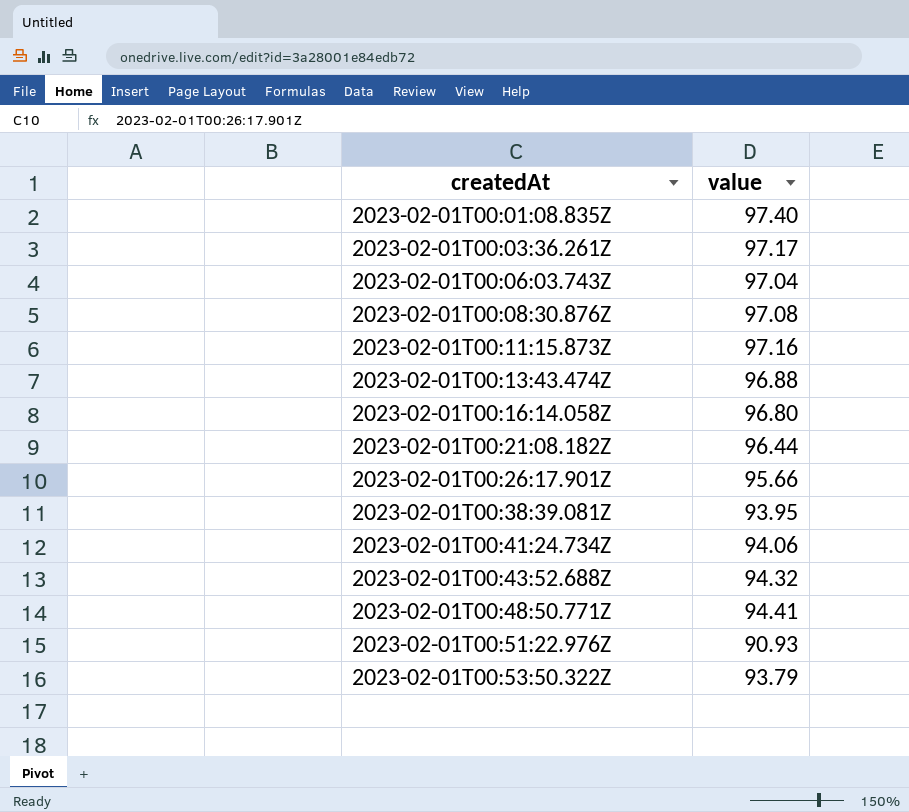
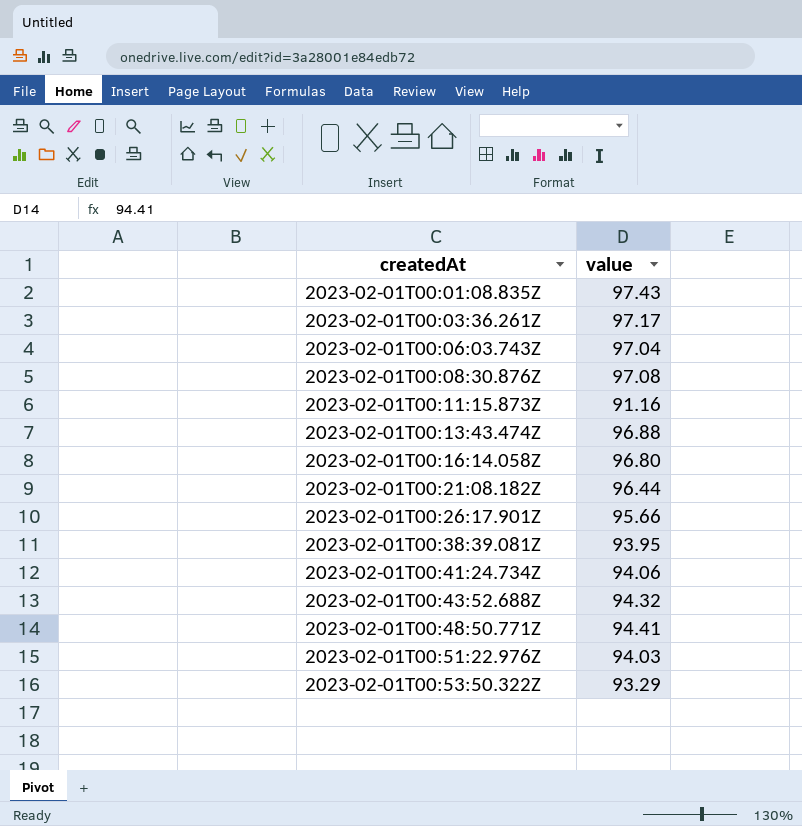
2023-02-01T00:01:08.835Z | value: 97.40 -> 97.43
2023-02-01T00:11:15.873Z | value: 97.16 -> 91.16
2023-02-01T00:51:22.976Z | value: 90.93 -> 94.03
2023-02-01T00:53:50.322Z | value: 93.79 -> 93.29

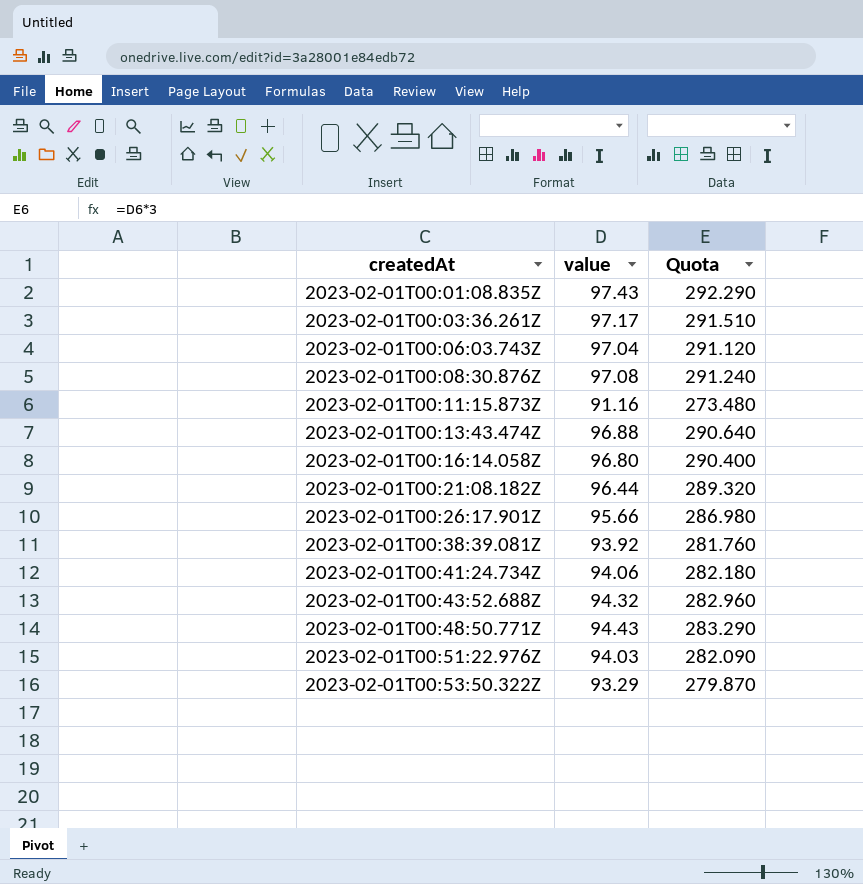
column Quota | formula: none -> [value] * 3
2023-02-01T00:38:39.081Z | value: 93.95 -> 93.92
2023-02-01T00:48:50.771Z | value: 94.41 -> 94.43

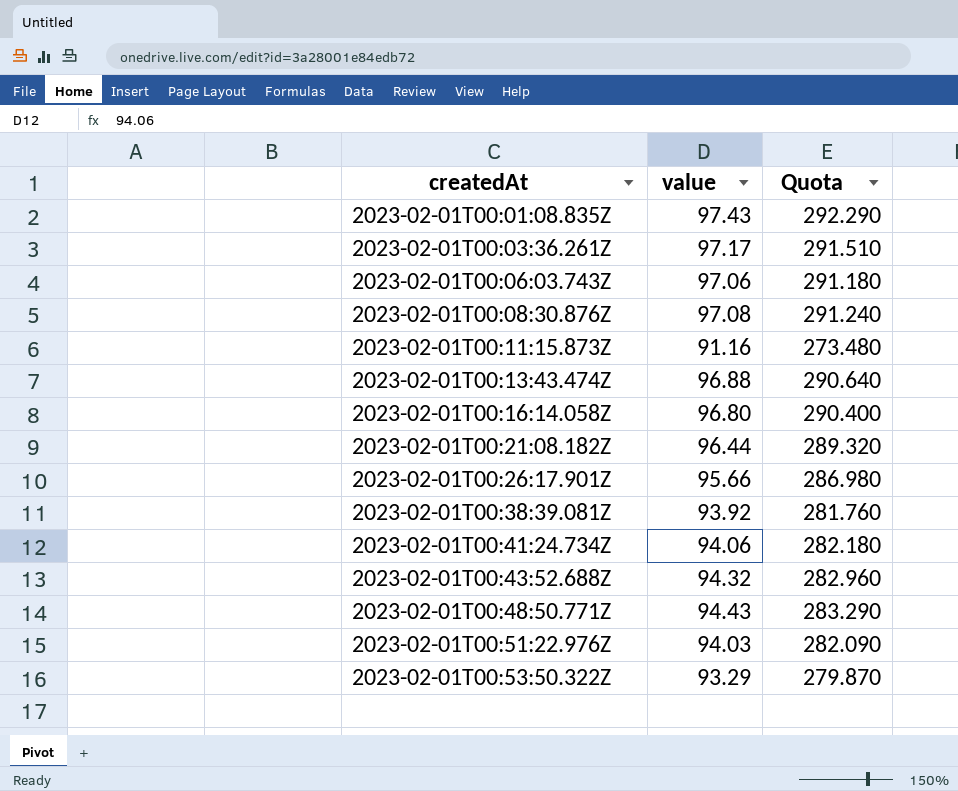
2023-02-01T00:06:03.743Z | value: 97.04 -> 97.06
2023-02-01T00:06:03.743Z | Quota: 291.120 -> 291.180

